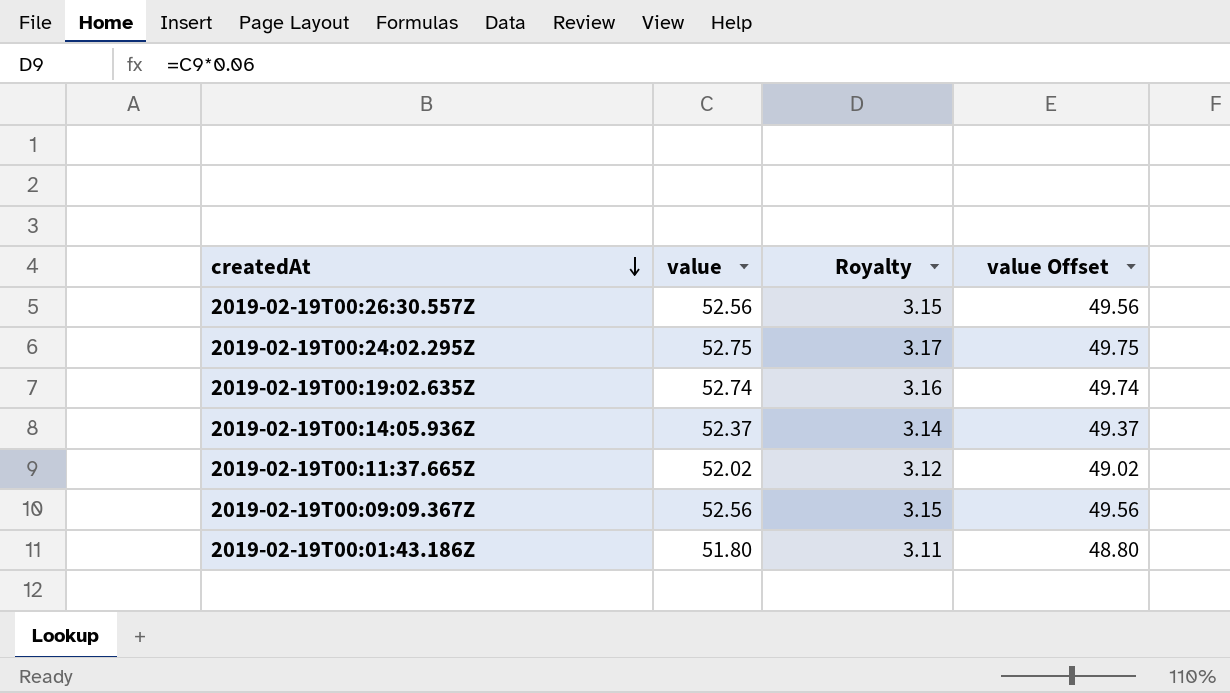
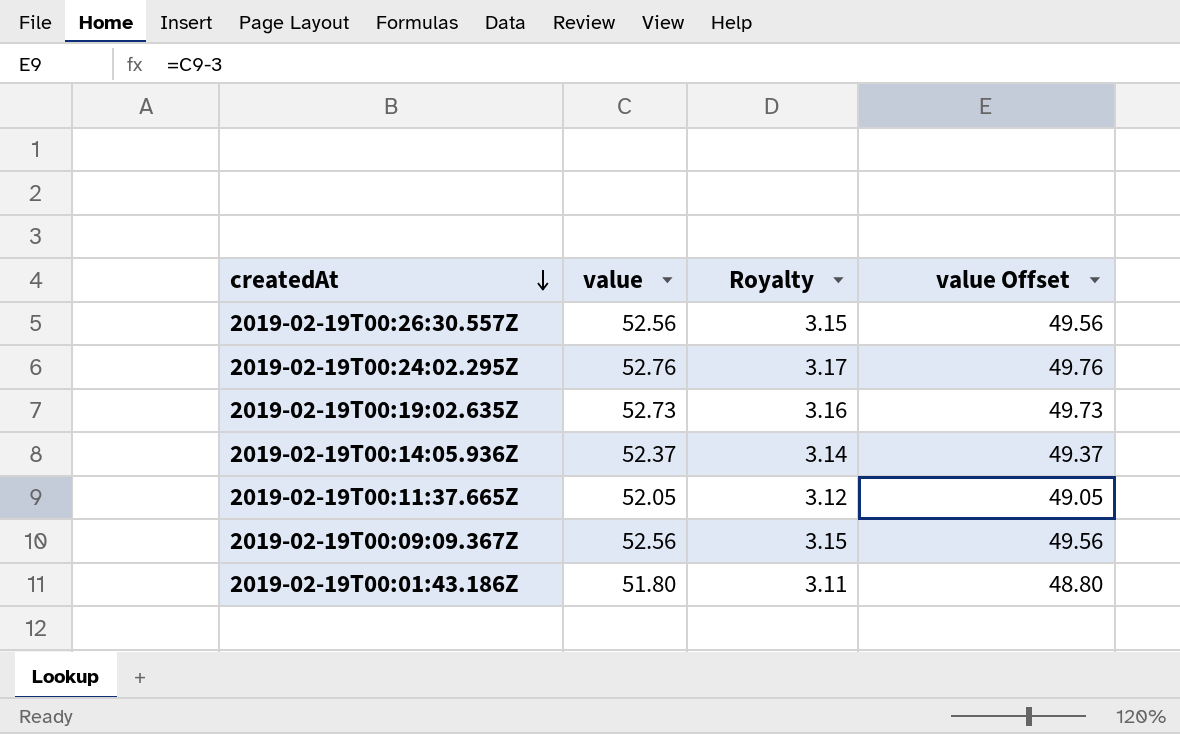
2019-02-19T00:24:02.295Z | value: 52.75 -> 52.76
2019-02-19T00:24:02.295Z | value Offset: 49.75 -> 49.76
2019-02-19T00:19:02.635Z | value: 52.74 -> 52.73
2019-02-19T00:19:02.635Z | value Offset: 49.74 -> 49.73
2019-02-19T00:11:37.665Z | value: 52.02 -> 52.05
2019-02-19T00:11:37.665Z | value Offset: 49.02 -> 49.05

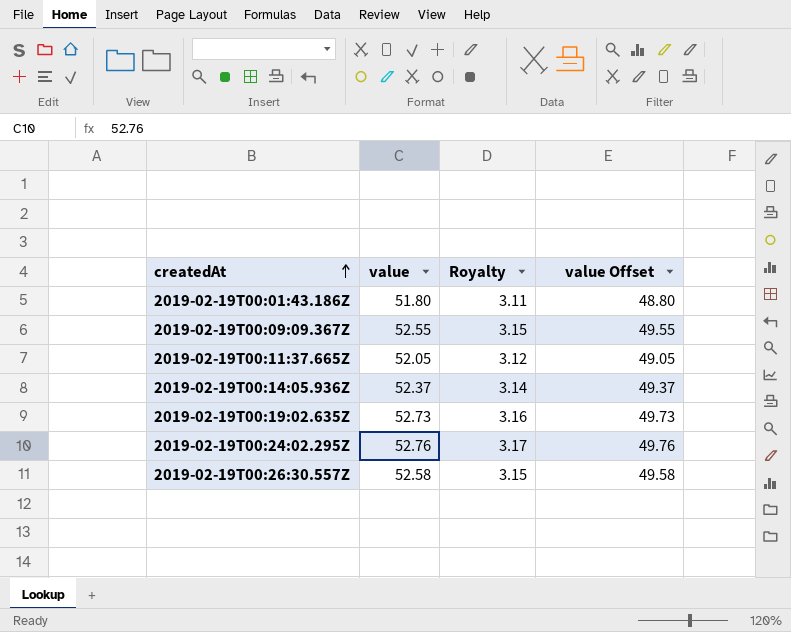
row order: createdAt descending -> createdAt ascending
2019-02-19T00:09:09.367Z | value: 52.56 -> 52.55
2019-02-19T00:09:09.367Z | value Offset: 49.56 -> 49.55
2019-02-19T00:26:30.557Z | value: 52.56 -> 52.58
2019-02-19T00:26:30.557Z | value Offset: 49.56 -> 49.58

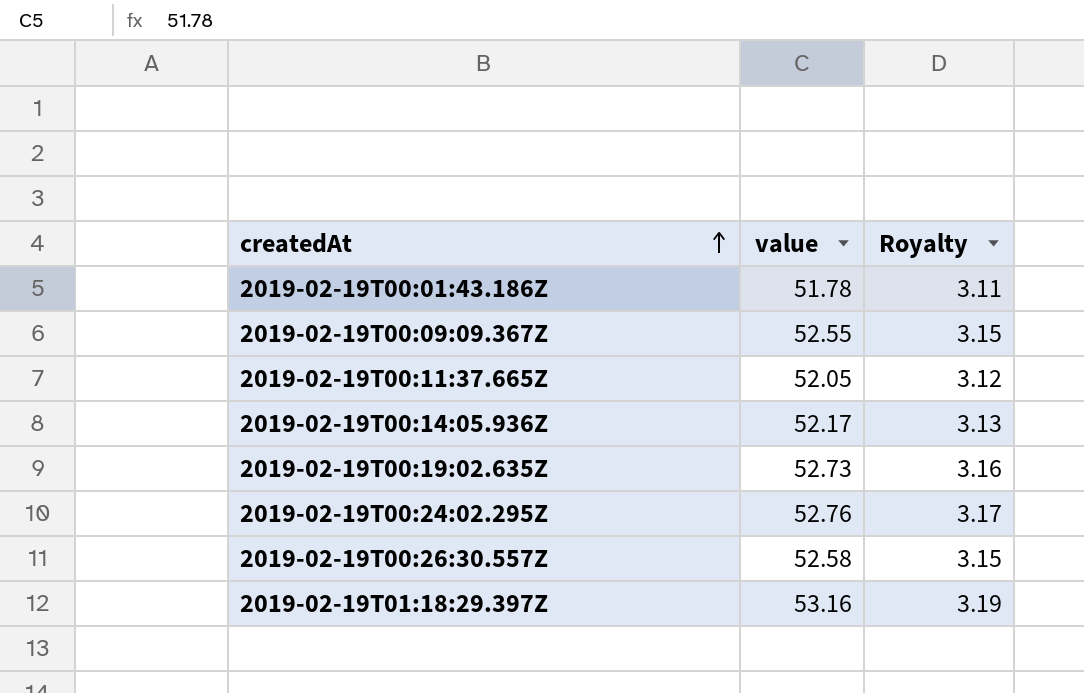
column value Offset | formula: [value] - 3 -> none
2019-02-19T00:01:43.186Z | value: 51.80 -> 51.78
2019-02-19T00:14:05.936Z | value: 52.37 -> 52.17
2019-02-19T00:14:05.936Z | Royalty: 3.14 -> 3.13
row 2019-02-19T01:18:29.397Z: none -> 53.16 | 3.19

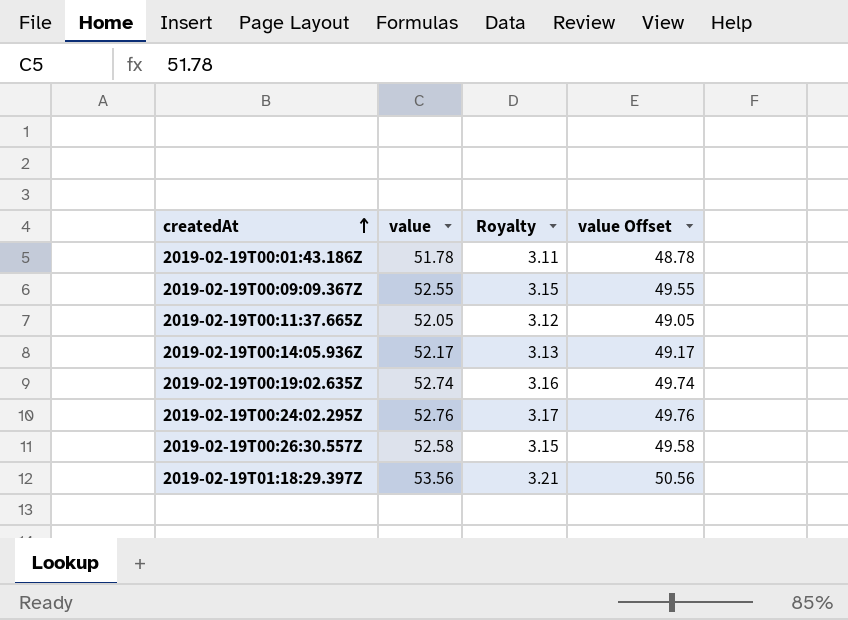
column value Offset | formula: none -> [value] - 3
2019-02-19T00:19:02.635Z | value: 52.73 -> 52.74
2019-02-19T01:18:29.397Z | value: 53.16 -> 53.56
2019-02-19T01:18:29.397Z | Royalty: 3.19 -> 3.21

